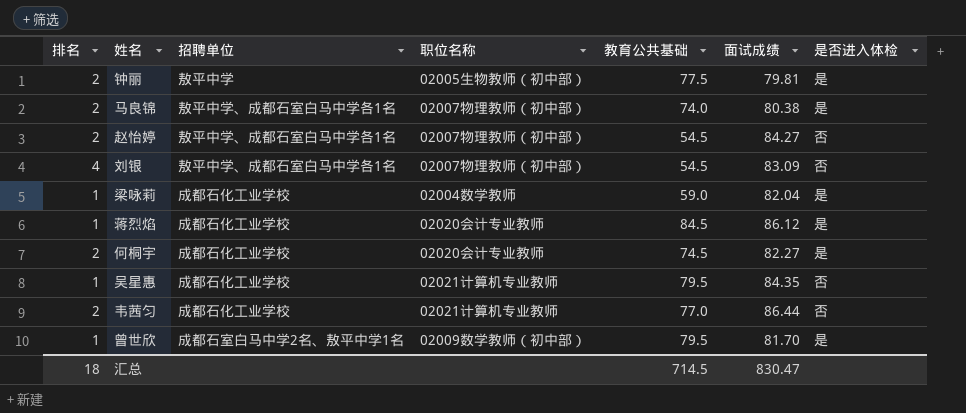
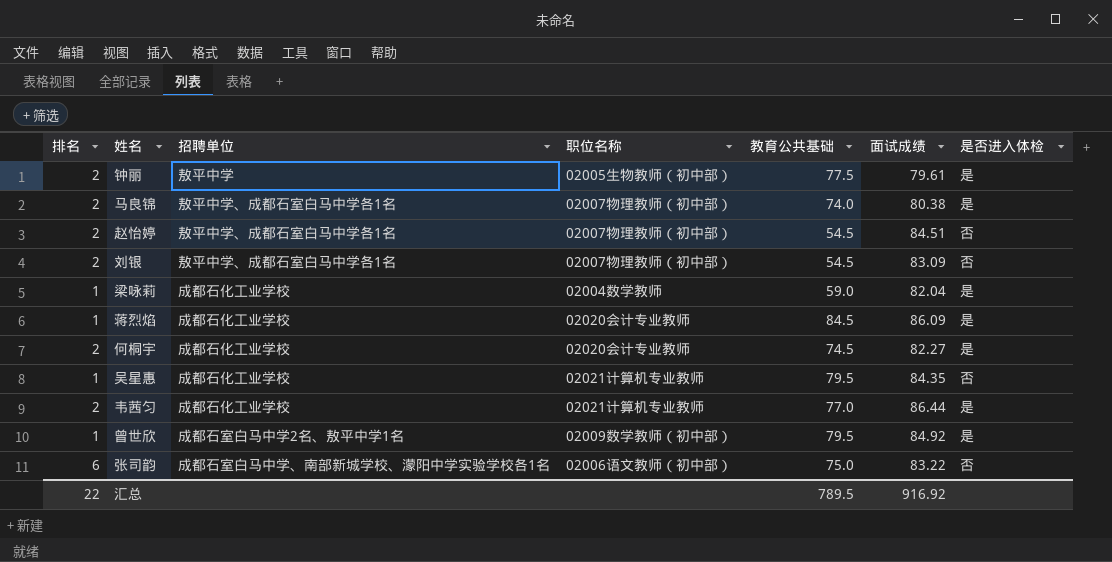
钟丽 | 面试成绩: 79.81 -> 79.61
赵怡婷 | 面试成绩: 84.27 -> 84.51
刘银 | 排名: 4 -> 2
蒋烈焰 | 面试成绩: 86.12 -> 86.09
韦茜匀 | 是否进入体检: 否 -> 是
曾世欣 | 面试成绩: 81.70 -> 84.92
row 张司韵: none -> 6 | 成都石室白马中学、南部新城学校、濛阳中学实验学校各1名 | 02006语文教师（初中部） | 75.0 | 83.22 | 否
汇总 | 排名: 18 -> 22
汇总 | 教育公共基础: 714.5 -> 789.5
汇总 | 面试成绩: 830.47 -> 916.92

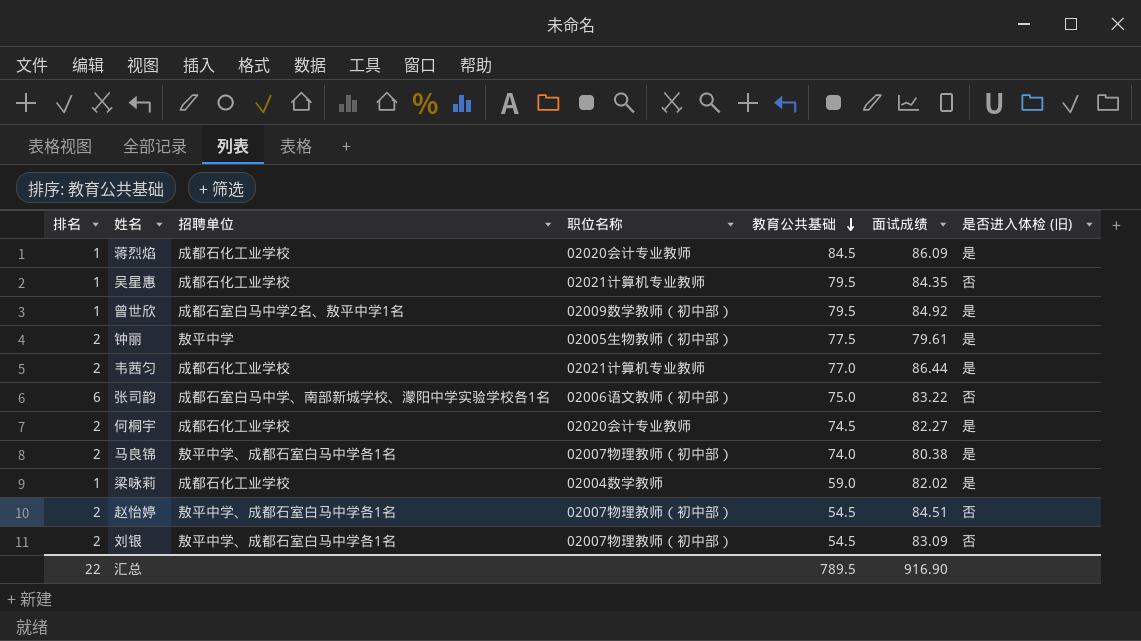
row order: none -> 教育公共基础 descending
column name: 是否进入体检 -> 是否进入体检 (旧)
梁咏莉 | 面试成绩: 82.04 -> 82.02
汇总 | 面试成绩: 916.92 -> 916.90

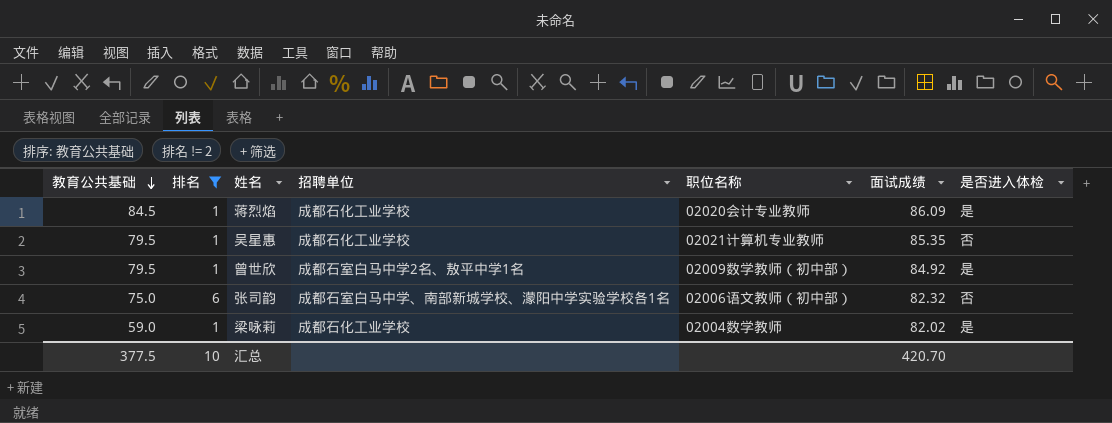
filter: none -> 排名 != 2
column 教育公共基础 | position: 5 -> 1
column name: 是否进入体检 (旧) -> 是否进入体检
吴星惠 | 面试成绩: 84.35 -> 85.35
张司韵 | 面试成绩: 83.22 -> 82.32
汇总 | 教育公共基础: 789.5 -> 377.5
汇总 | 排名: 22 -> 10
汇总 | 面试成绩: 916.90 -> 420.70

